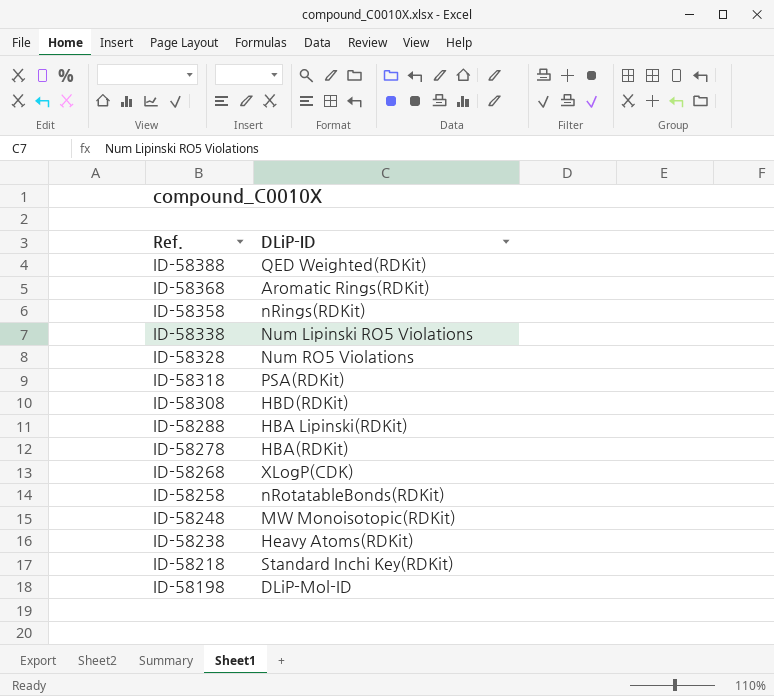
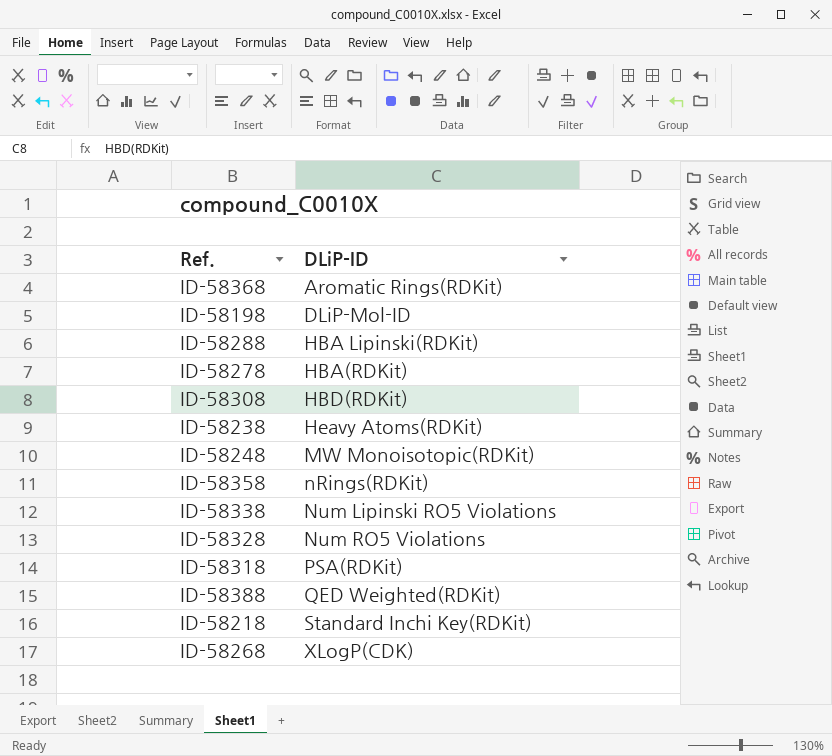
row order: Ref. descending -> DLiP-ID ascending
row ID-58258: nRotatableBonds(RDKit) -> none

